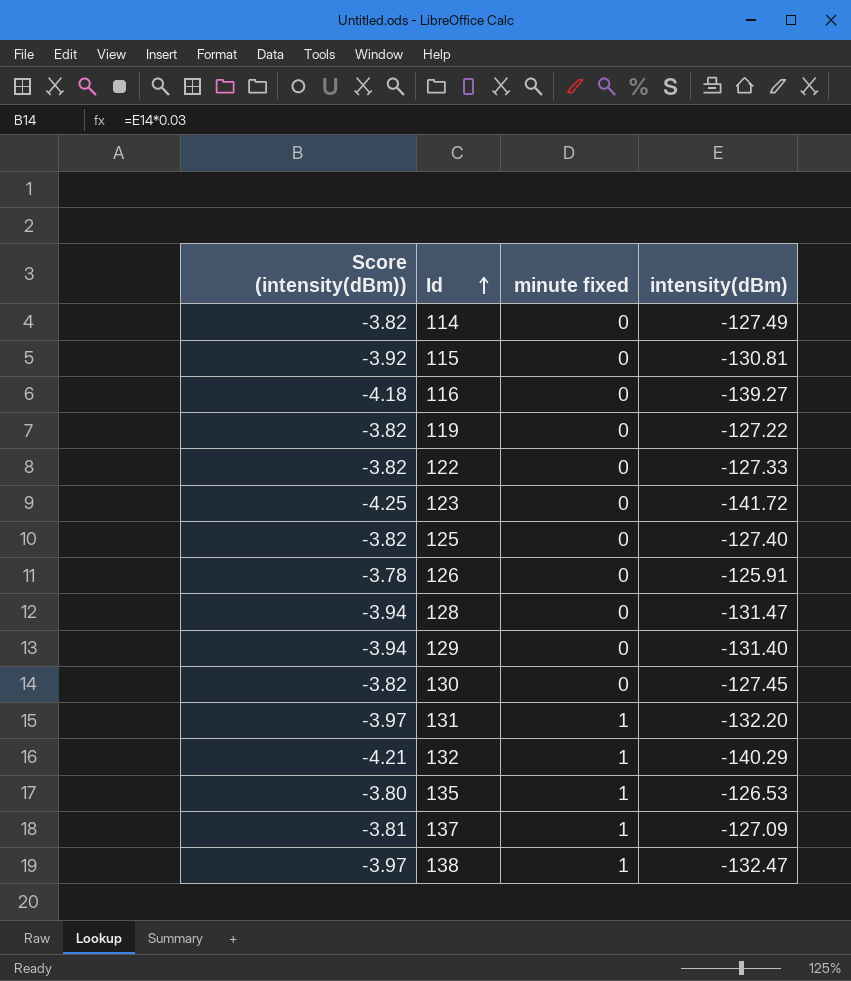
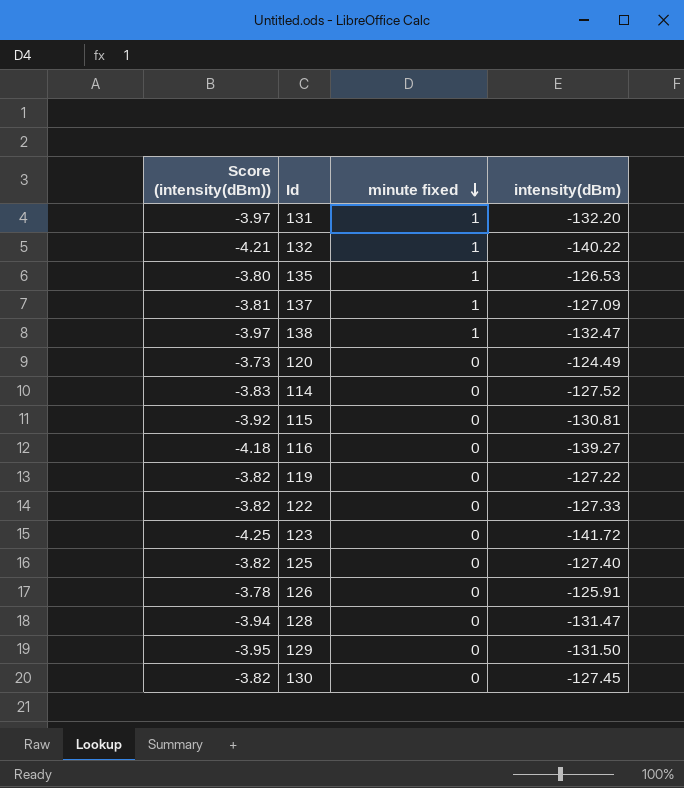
row order: Id ascending -> minute fixed descending
132 | intensity(dBm): -140.29 -> -140.22
row 120: none -> -3.73 | 0 | -124.49
114 | Score (intensity(dBm)): -3.82 -> -3.83
114 | intensity(dBm): -127.49 -> -127.52
129 | Score (intensity(dBm)): -3.94 -> -3.95
129 | intensity(dBm): -131.40 -> -131.50

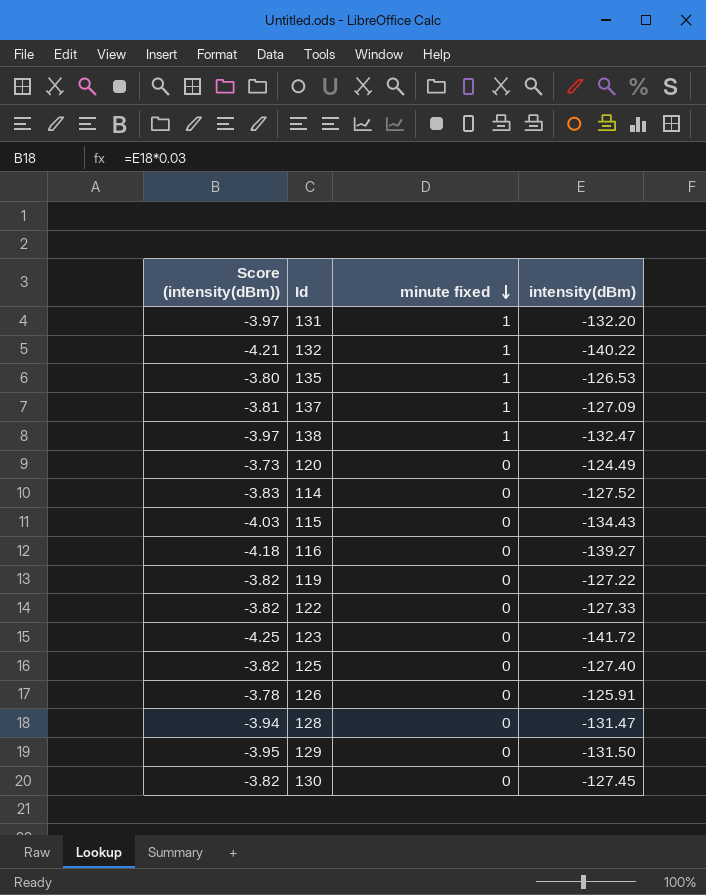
115 | Score (intensity(dBm)): -3.92 -> -4.03
115 | intensity(dBm): -130.81 -> -134.43

